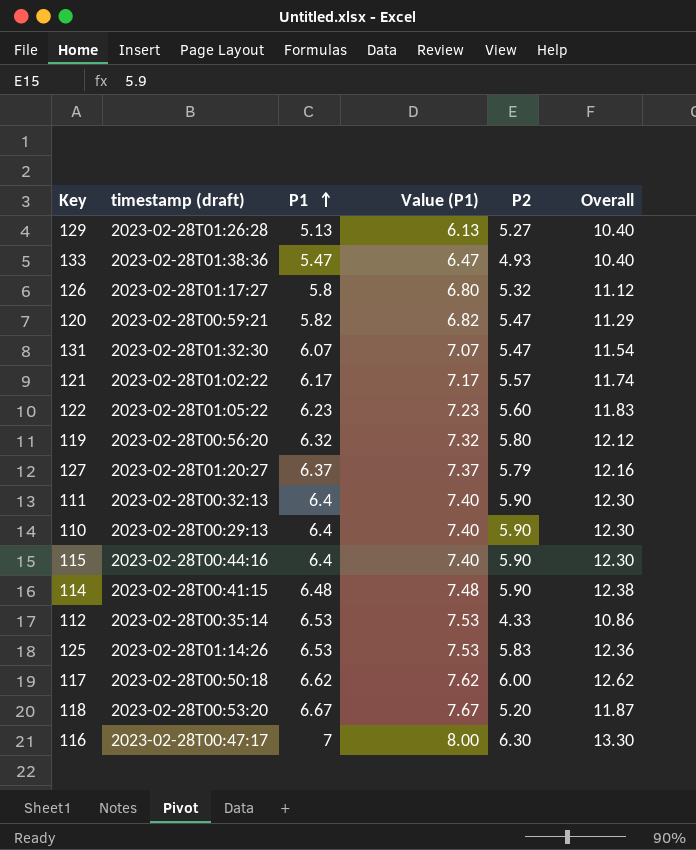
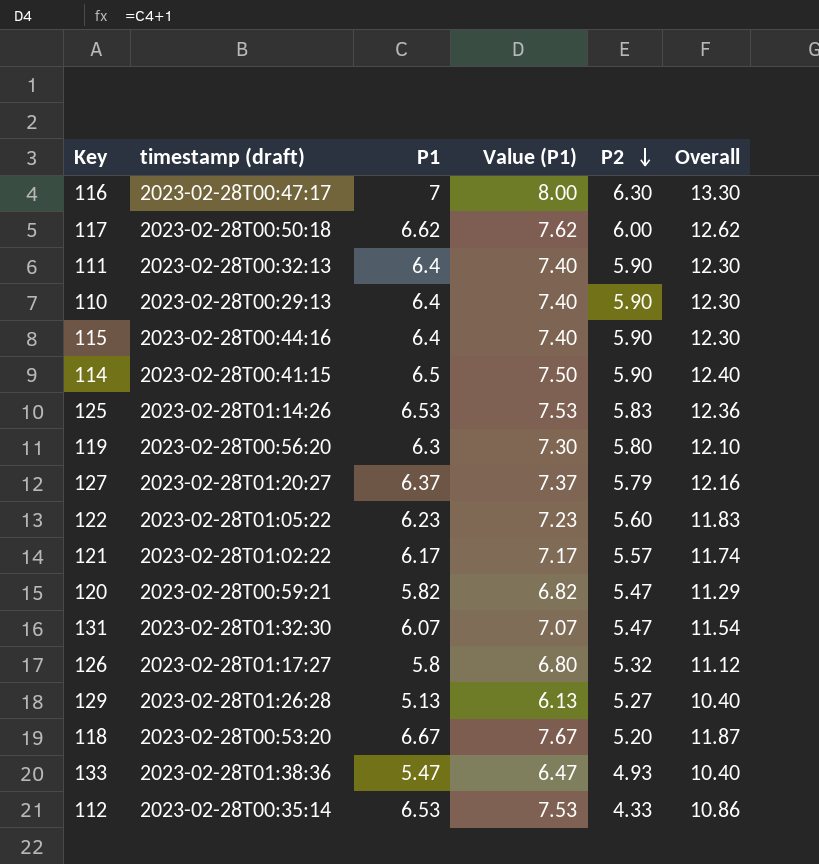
row order: P1 ascending -> P2 descending
114 | P1: 6.48 -> 6.5
114 | Value (P1): 7.48 -> 7.50
114 | Overall: 12.38 -> 12.40
119 | P1: 6.32 -> 6.3
119 | Value (P1): 7.32 -> 7.30
119 | Overall: 12.12 -> 12.10

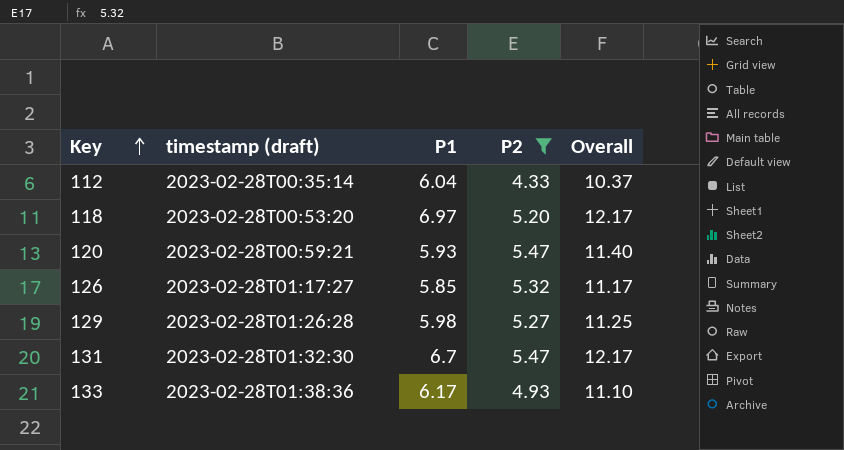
filter: none -> P2 <= 5.47
row order: P2 descending -> Key ascending
column Value (P1) | formula: [P1] + 1 -> none
112 | P1: 6.53 -> 6.04
112 | Overall: 10.86 -> 10.37
118 | P1: 6.67 -> 6.97
118 | Overall: 11.87 -> 12.17
120 | P1: 5.82 -> 5.93
120 | Overall: 11.29 -> 11.40
126 | P1: 5.8 -> 5.85
126 | Overall: 11.12 -> 11.17
129 | P1: 5.13 -> 5.98
129 | Overall: 10.40 -> 11.25
131 | P1: 6.07 -> 6.7
131 | Overall: 11.54 -> 12.17
133 | P1: 5.47 -> 6.17
133 | Overall: 10.40 -> 11.10

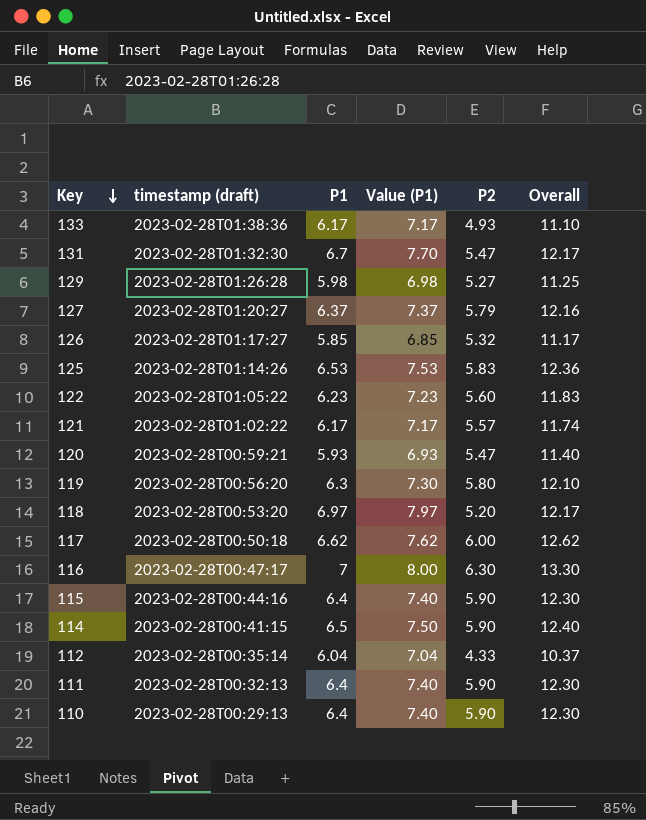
filter: P2 <= 5.47 -> none
row order: Key ascending -> Key descending
column Value (P1) | formula: none -> [P1] + 1

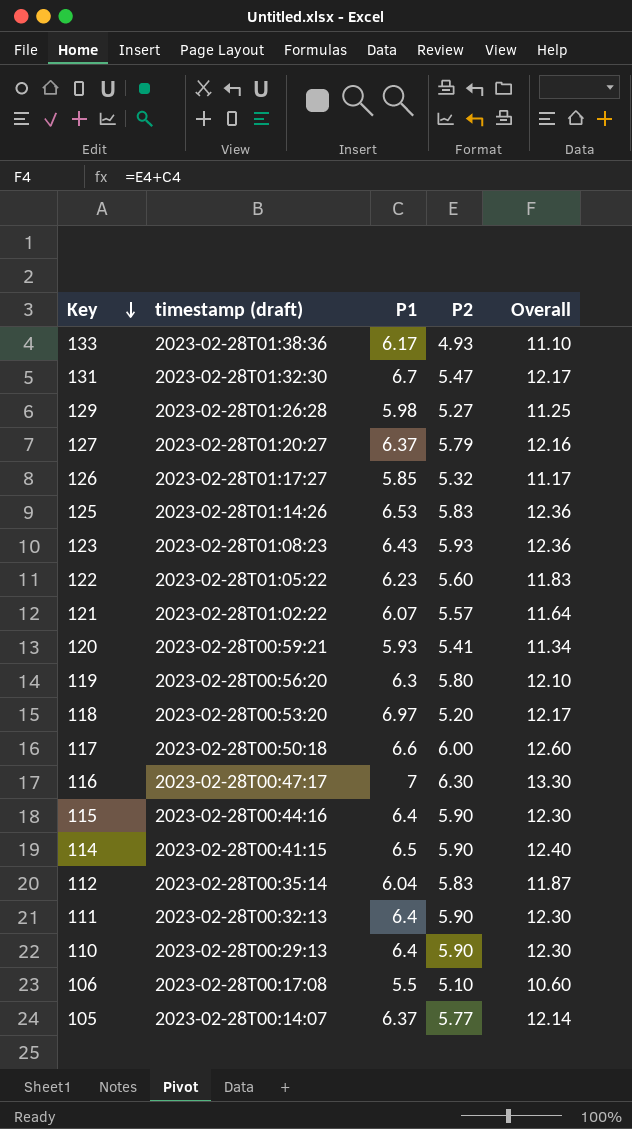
column Value (P1) | formula: [P1] + 1 -> none
row 123: none -> 2023-02-28T01:08:23 | 6.43 | 5.93 | 12.36
121 | P1: 6.17 -> 6.07
121 | Overall: 11.74 -> 11.64
120 | P2: 5.47 -> 5.41
120 | Overall: 11.40 -> 11.34
117 | P1: 6.62 -> 6.6
117 | Overall: 12.62 -> 12.60
112 | P2: 4.33 -> 5.83
112 | Overall: 10.37 -> 11.87
row 106: none -> 2023-02-28T00:17:08 | 5.5 | 5.10 | 10.60
row 105: none -> 2023-02-28T00:14:07 | 6.37 | 5.77 | 12.14

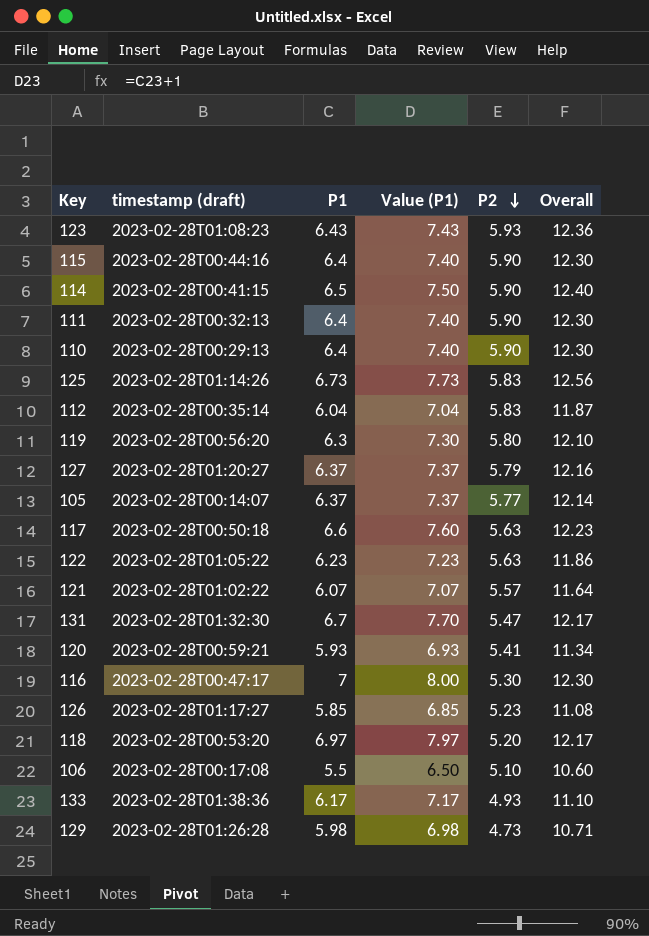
row order: Key descending -> P2 descending
column Value (P1) | formula: none -> [P1] + 1
125 | P1: 6.53 -> 6.73
125 | Overall: 12.36 -> 12.56
117 | P2: 6.00 -> 5.63
117 | Overall: 12.60 -> 12.23
122 | P2: 5.60 -> 5.63
122 | Overall: 11.83 -> 11.86
116 | P2: 6.30 -> 5.30
116 | Overall: 13.30 -> 12.30
126 | P2: 5.32 -> 5.23
126 | Overall: 11.17 -> 11.08
129 | P2: 5.27 -> 4.73
129 | Overall: 11.25 -> 10.71

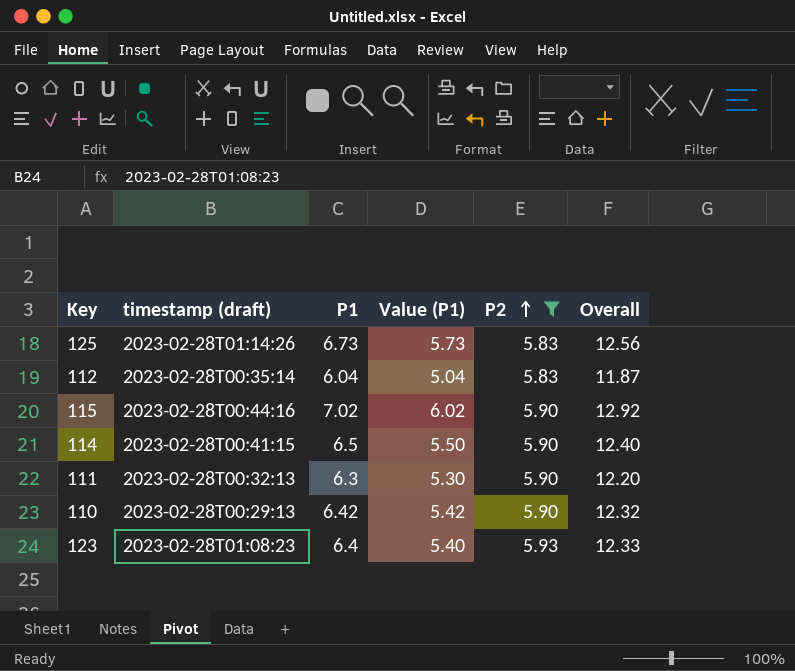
filter: none -> P2 >= 5.83
row order: P2 descending -> P2 ascending
column Value (P1) | formula: [P1] + 1 -> [P1] - 1
115 | P1: 6.4 -> 7.02
115 | Overall: 12.30 -> 12.92
111 | P1: 6.4 -> 6.3
111 | Overall: 12.30 -> 12.20
110 | P1: 6.4 -> 6.42
110 | Overall: 12.30 -> 12.32
123 | P1: 6.43 -> 6.4
123 | Overall: 12.36 -> 12.33

